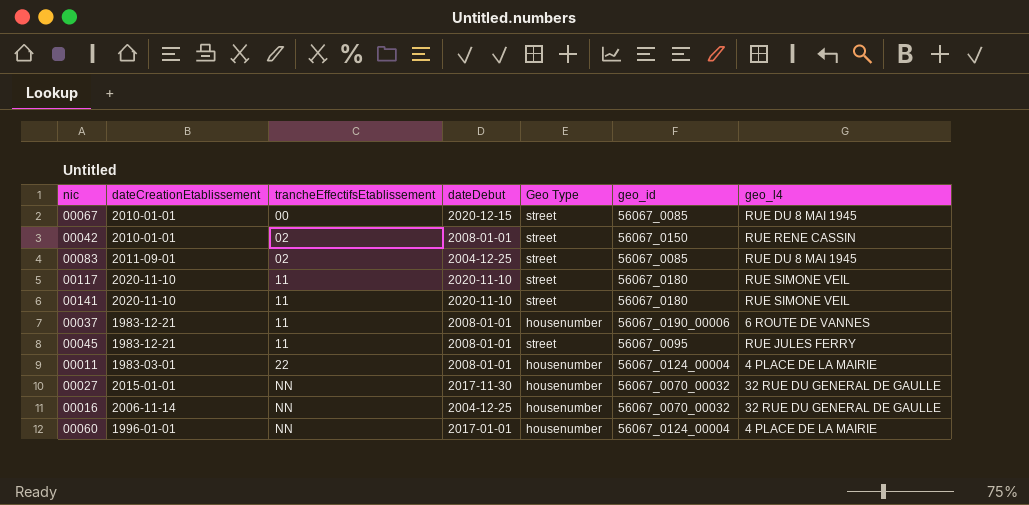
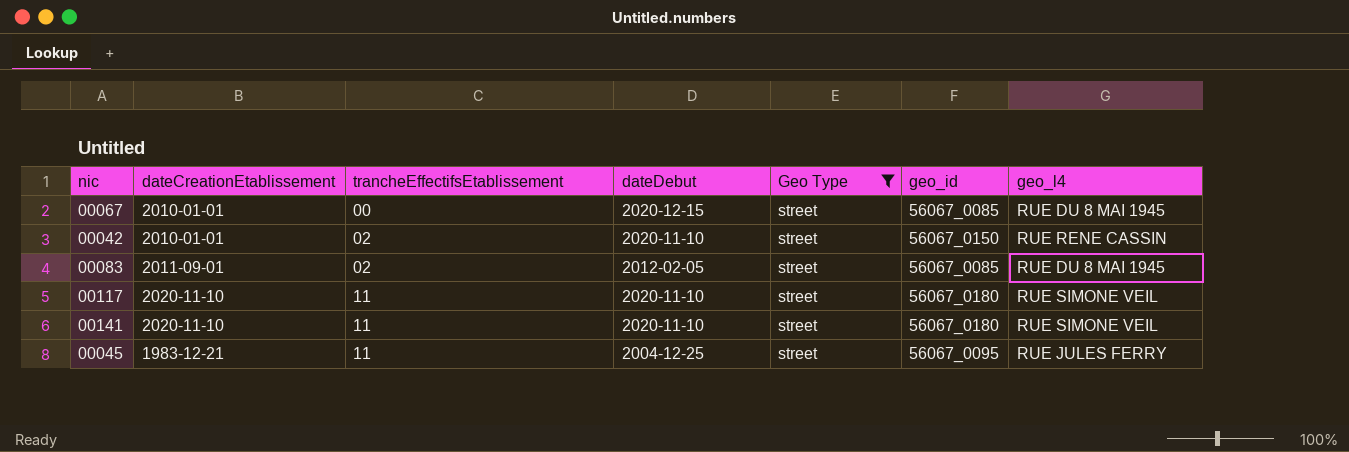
filter: none -> Geo Type = street
00042 | dateDebut: 2008-01-01 -> 2020-11-10
00083 | dateDebut: 2004-12-25 -> 2012-02-05
00045 | dateDebut: 2008-01-01 -> 2004-12-25

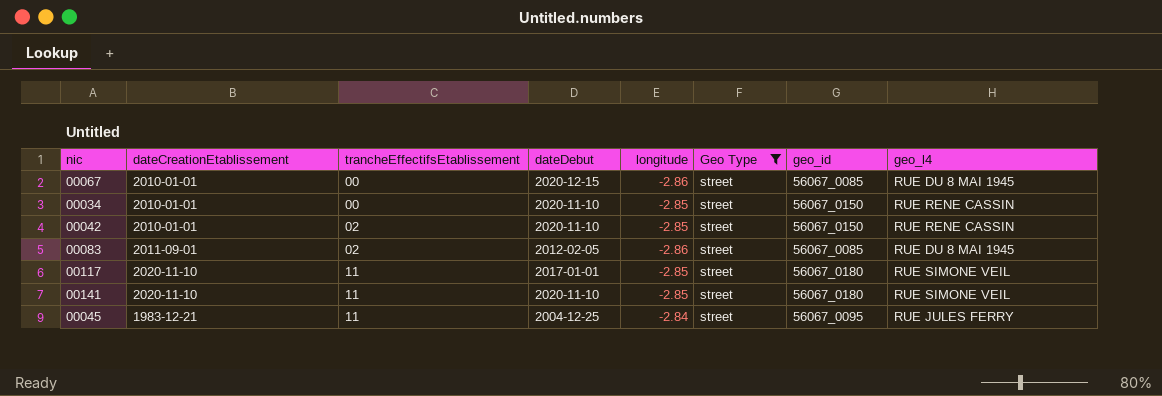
column longitude | position: none -> 5
row 00034: none -> 2010-01-01 | 00 | 2020-11-10 | -2.85 | street | 56067_0150 | RUE RENE CASSIN
00117 | dateDebut: 2020-11-10 -> 2017-01-01

